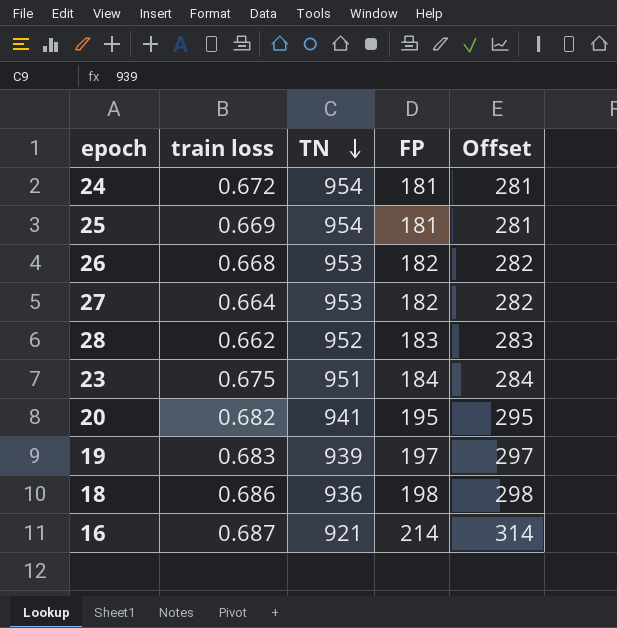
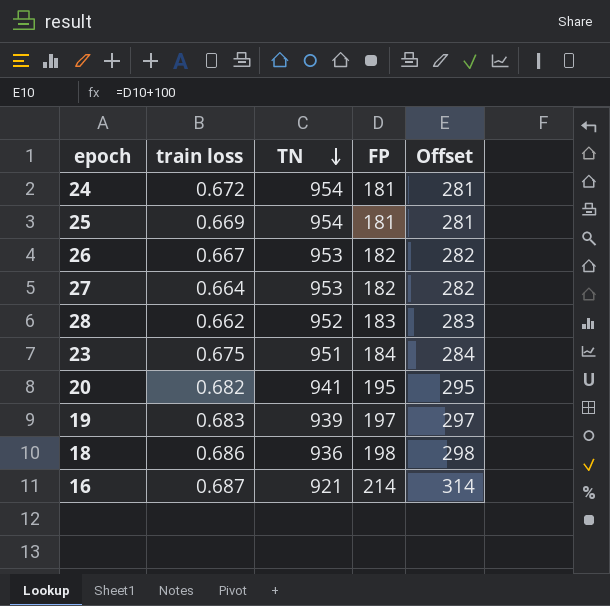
26 | train loss: 0.668 -> 0.667

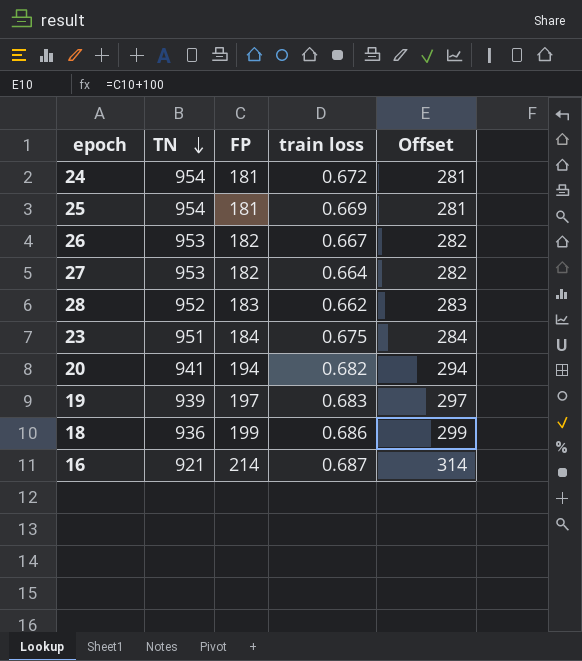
column train loss | position: 2 -> 4
20 | FP: 195 -> 194
20 | Offset: 295 -> 294
18 | FP: 198 -> 199
18 | Offset: 298 -> 299

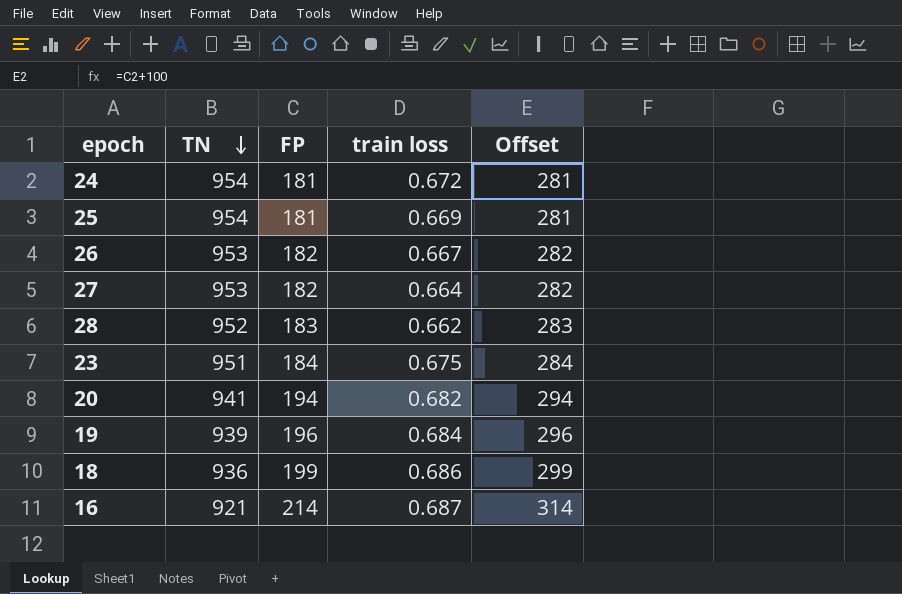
19 | FP: 197 -> 196
19 | train loss: 0.683 -> 0.684
19 | Offset: 297 -> 296

